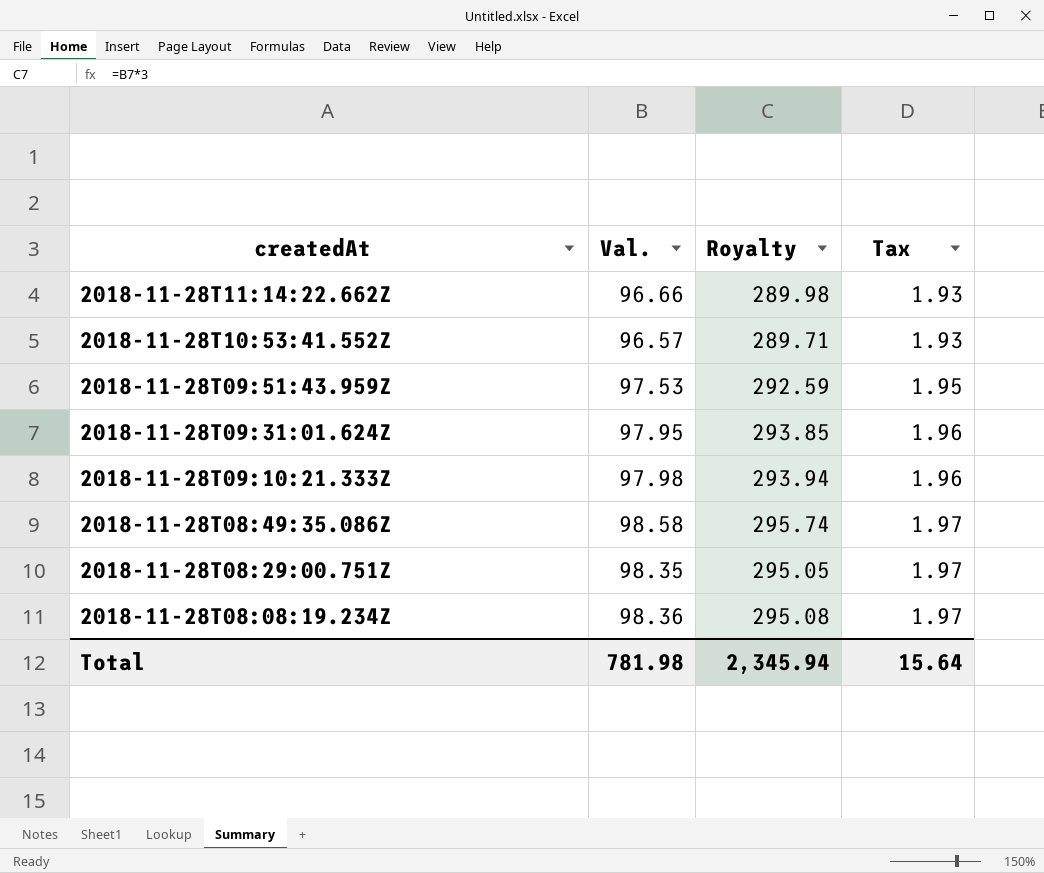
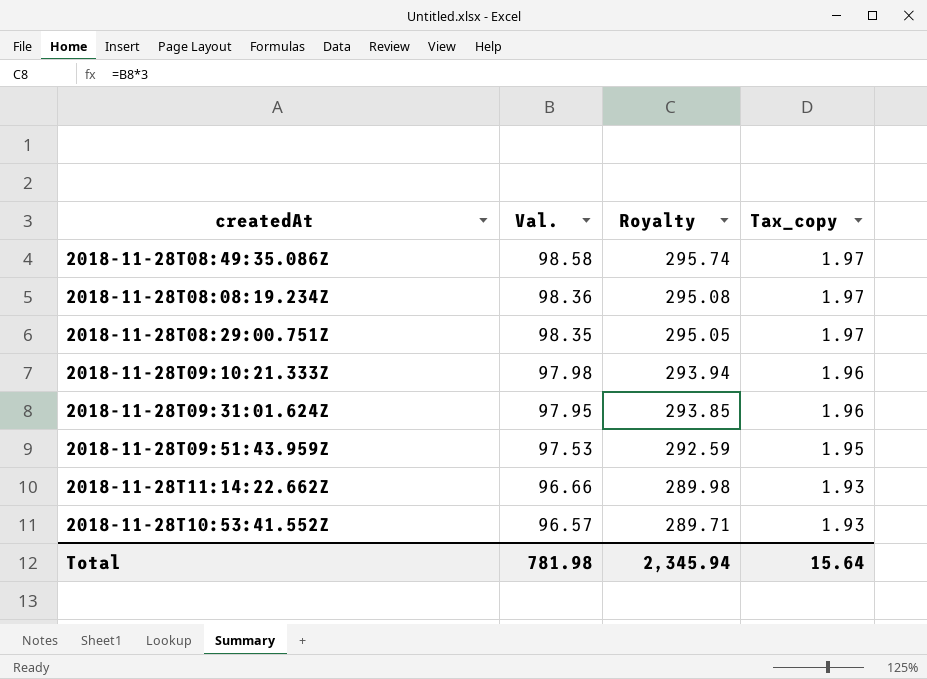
row order: createdAt descending -> Val. descending
column name: Tax -> Tax_copy

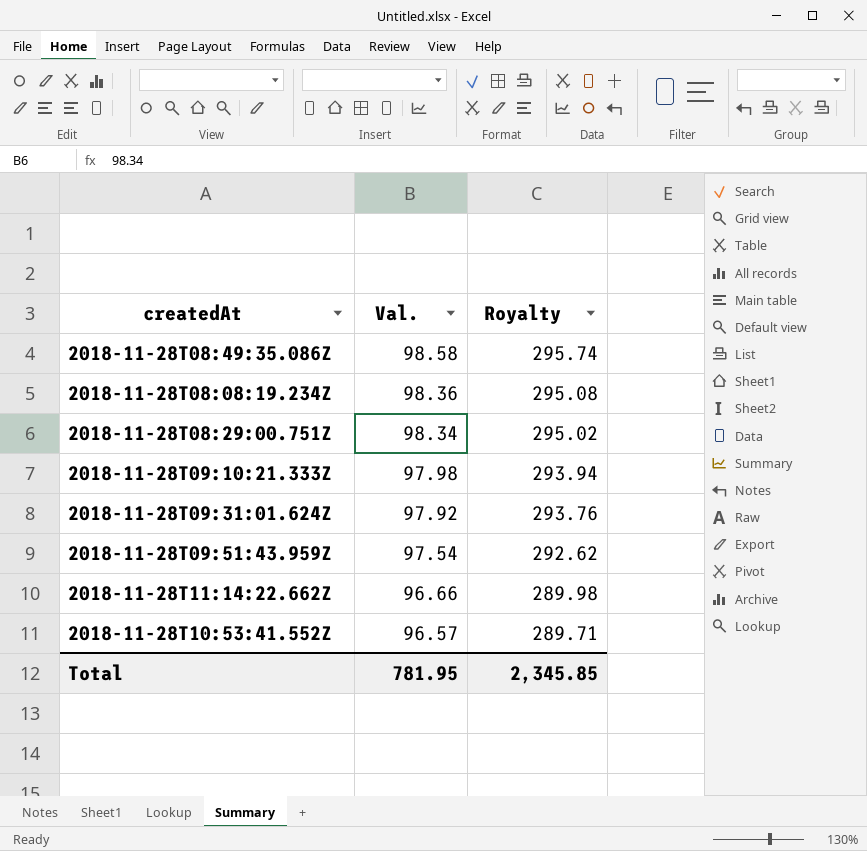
column Tax_copy | formula: [Val.] * 0.02 -> none
2018-11-28T08:29:00.751Z | Val.: 98.35 -> 98.34
2018-11-28T08:29:00.751Z | Royalty: 295.05 -> 295.02
2018-11-28T09:31:01.624Z | Val.: 97.95 -> 97.92
2018-11-28T09:31:01.624Z | Royalty: 293.85 -> 293.76
2018-11-28T09:51:43.959Z | Val.: 97.53 -> 97.54
2018-11-28T09:51:43.959Z | Royalty: 292.59 -> 292.62
Total | Val.: 781.98 -> 781.95
Total | Royalty: 2,345.94 -> 2,345.85

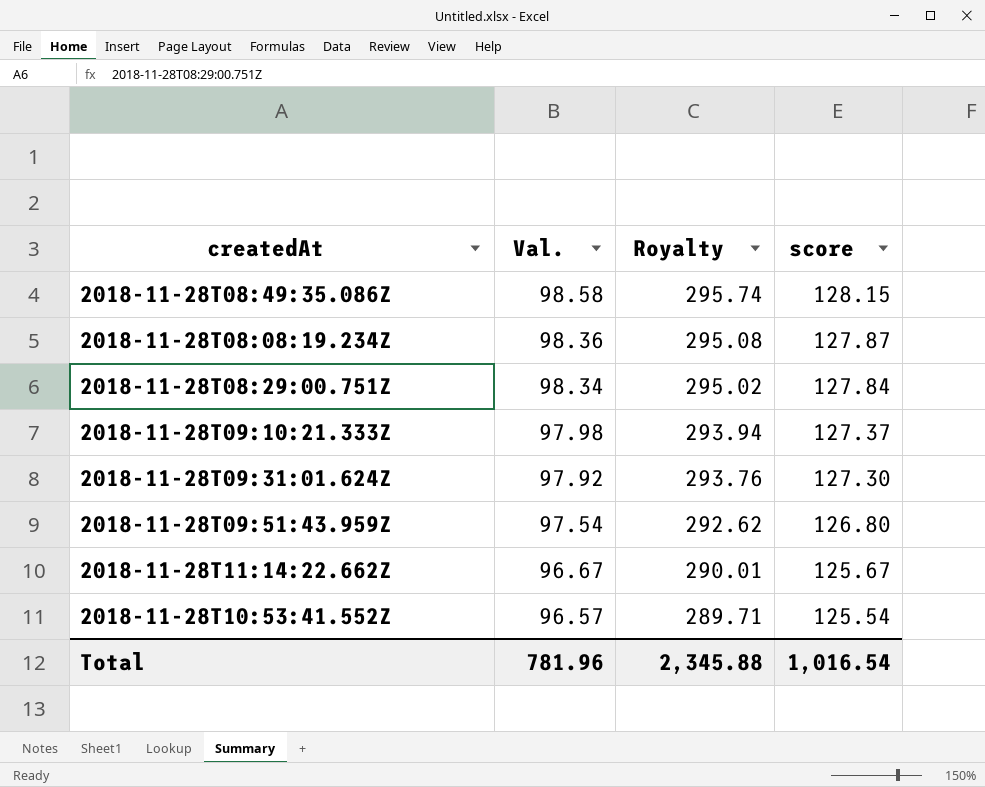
column score | formula: none -> [Val.] * 1.3
2018-11-28T11:14:22.662Z | Val.: 96.66 -> 96.67
2018-11-28T11:14:22.662Z | Royalty: 289.98 -> 290.01
Total | Val.: 781.95 -> 781.96
Total | Royalty: 2,345.85 -> 2,345.88

